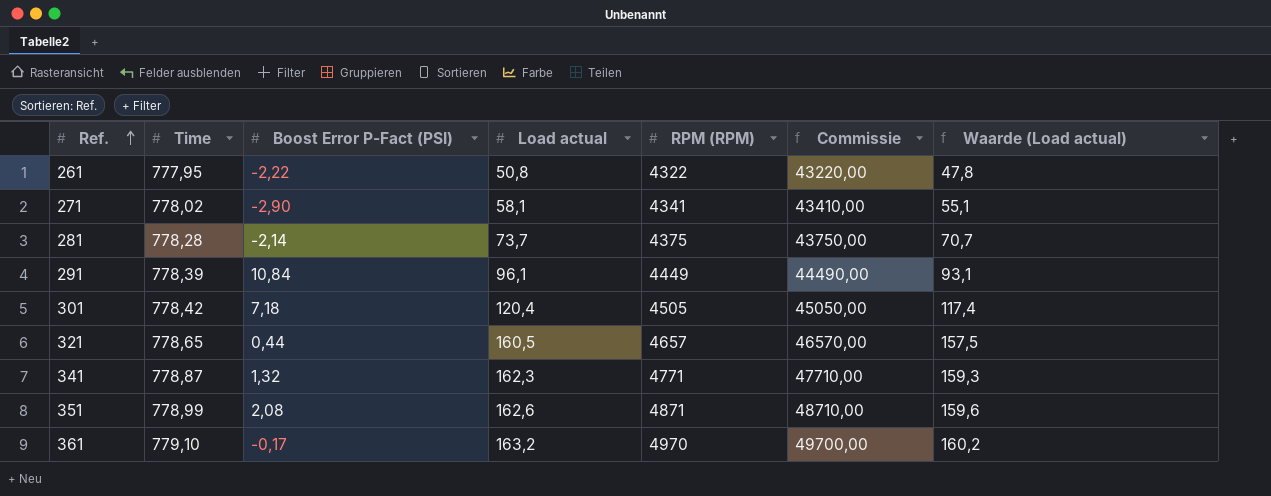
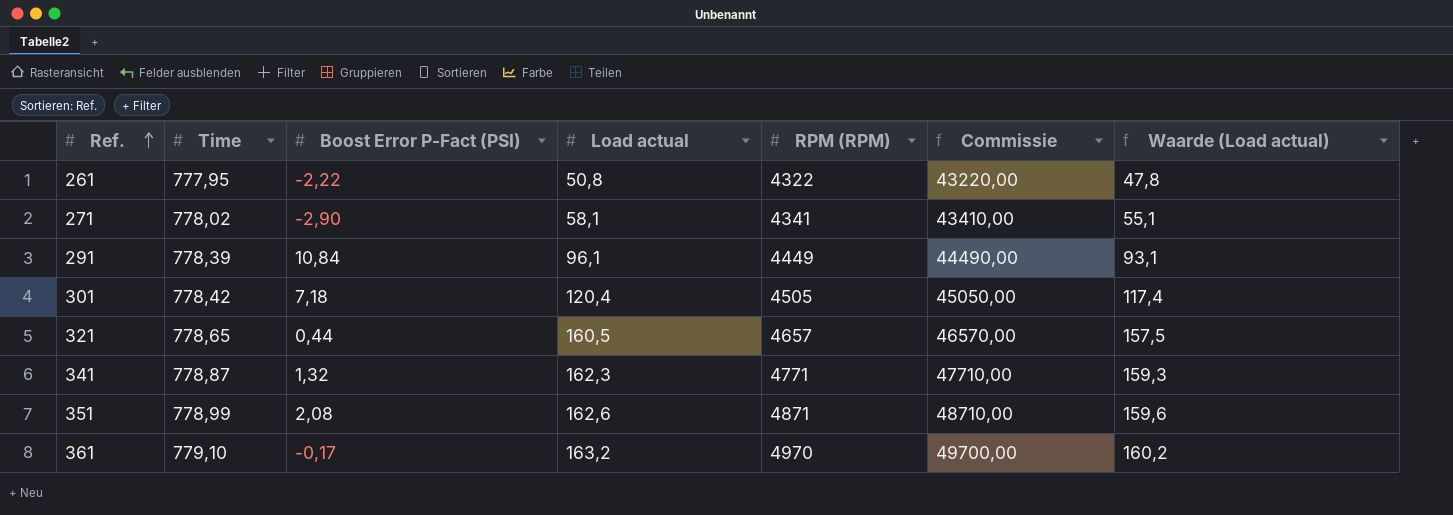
row 281: 778,28 | -2,14 | 73,7 | 4375 | 43750,00 | 70,7 -> none

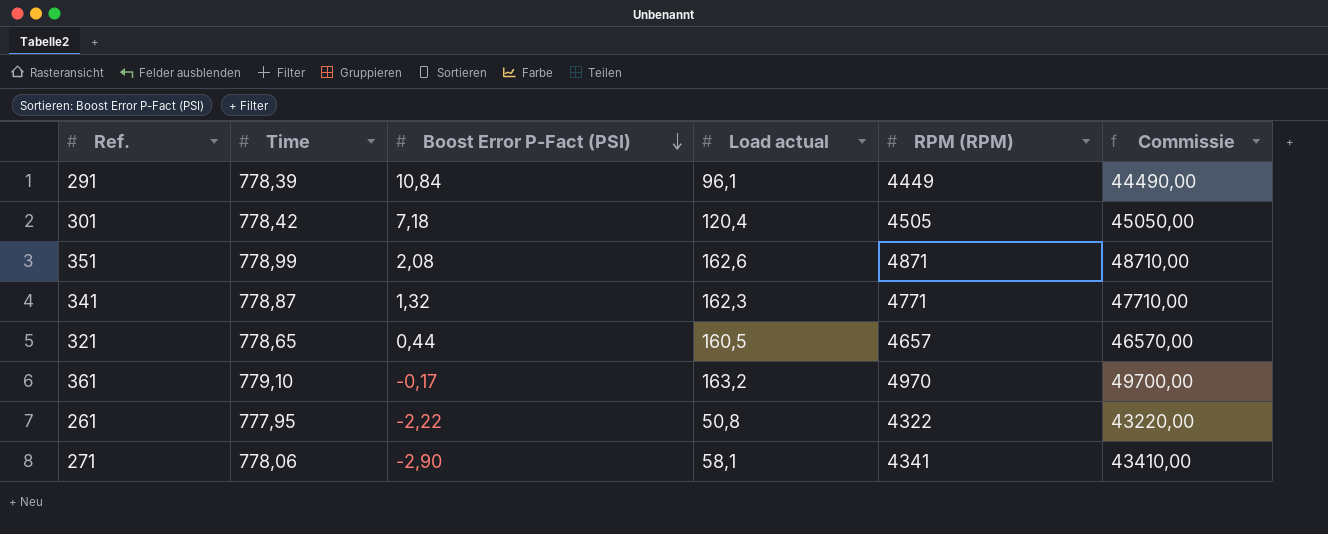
row order: Ref. ascending -> Boost Error P-Fact (PSI) descending
column Waarde (Load actual) | formula: [Load actual] - 3 -> none
271 | Time: 778,02 -> 778,06

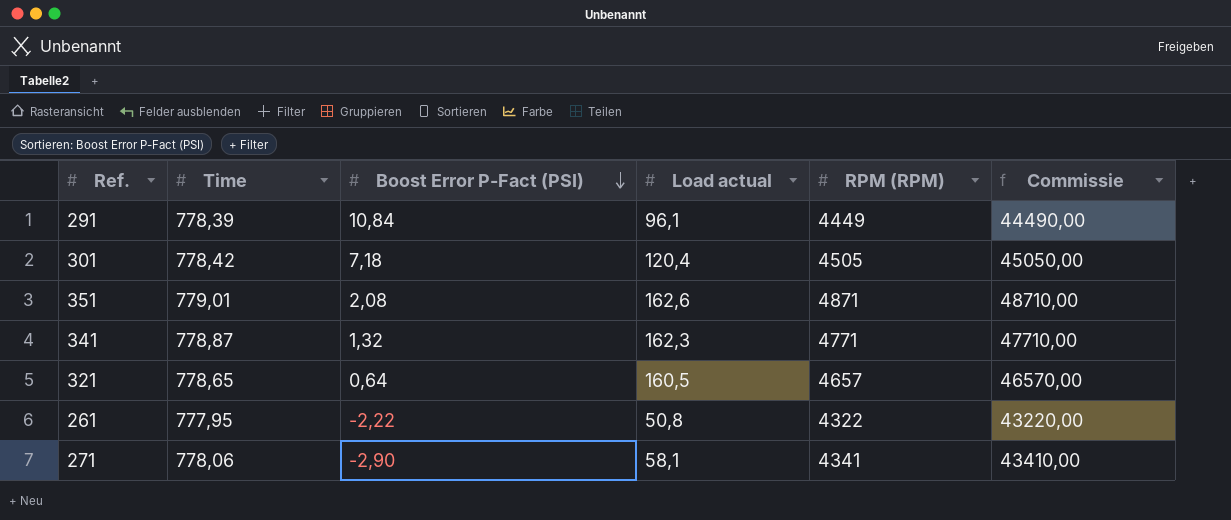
row 361: 779,10 | -0,17 | 163,2 | 4970 | 49700,00 -> none
351 | Time: 778,99 -> 779,01
321 | Boost Error P-Fact (PSI): 0,44 -> 0,64

